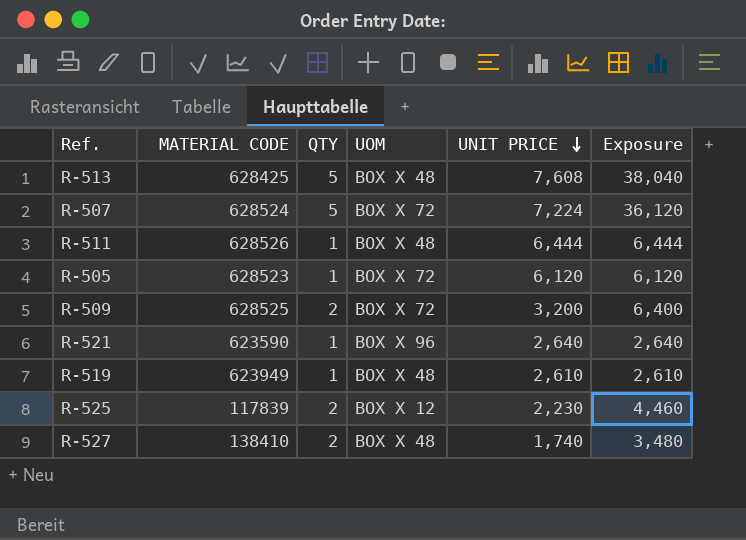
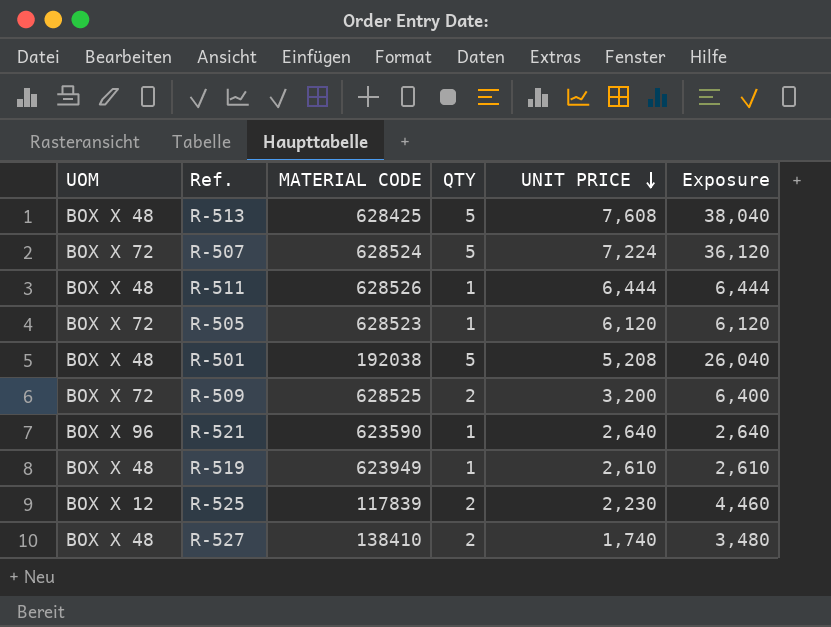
column UOM | position: 4 -> 1
row R-501: none -> BOX X 48 | 192038 | 5 | 5,208 | 26,040

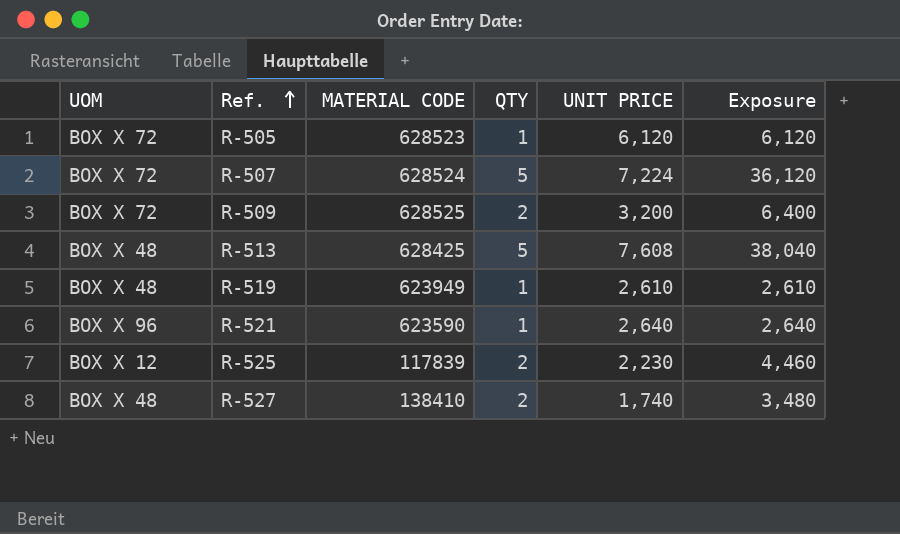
row order: UNIT PRICE descending -> Ref. ascending
row R-511: BOX X 48 | 628526 | 1 | 6,444 | 6,444 -> none
row R-501: BOX X 48 | 192038 | 5 | 5,208 | 26,040 -> none

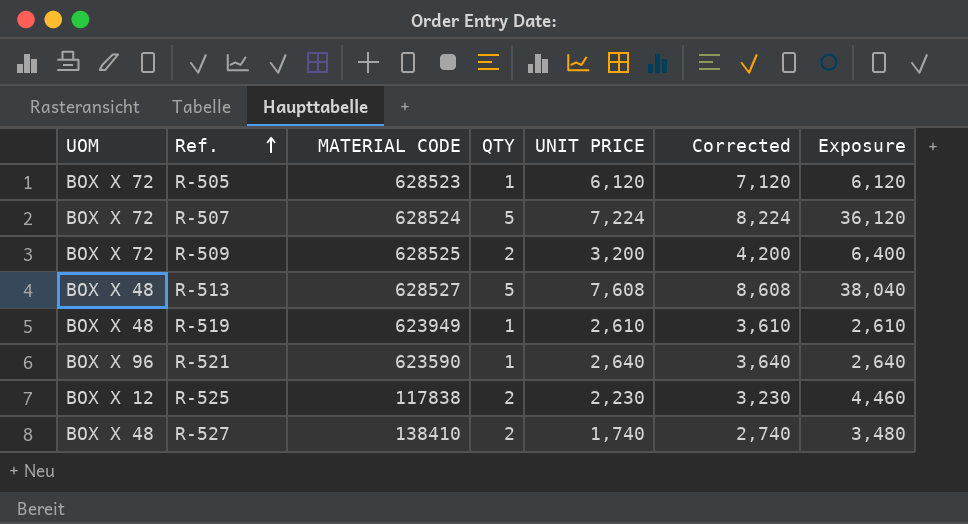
column Corrected | formula: none -> [UNIT PRICE] + 1000
R-513 | MATERIAL CODE: 628425 -> 628527
R-525 | MATERIAL CODE: 117839 -> 117838

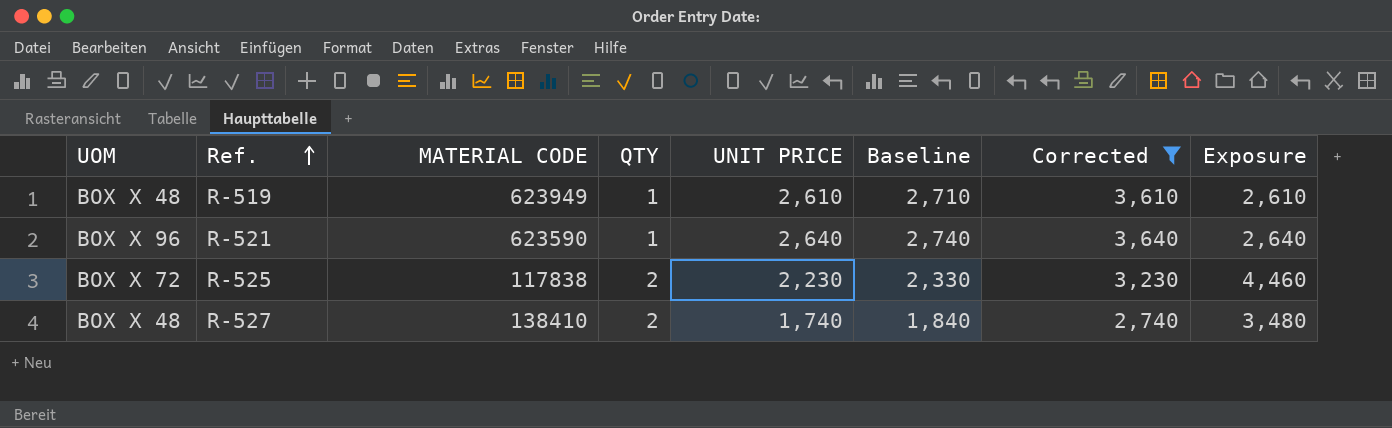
filter: none -> Corrected <= 3,640
column Baseline | formula: none -> [UNIT PRICE] + 100
R-525 | UOM: BOX X 12 -> BOX X 72

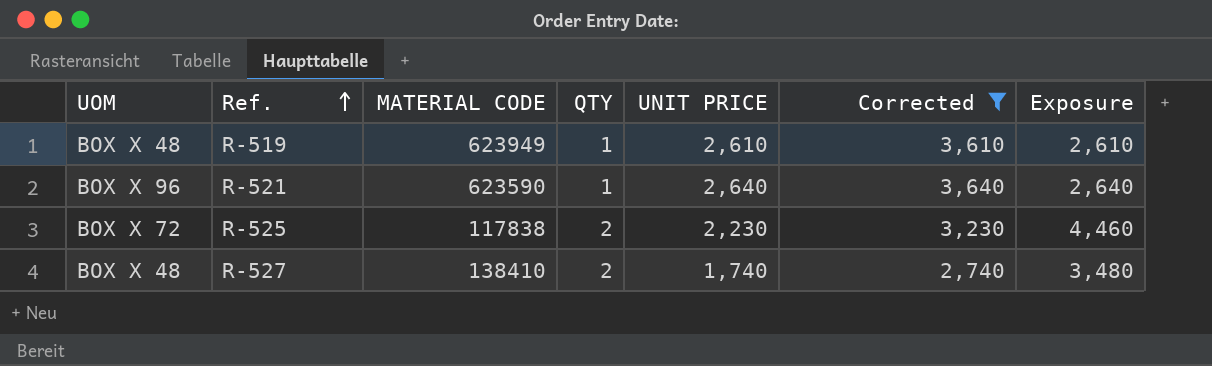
column Baseline | formula: [UNIT PRICE] + 100 -> none

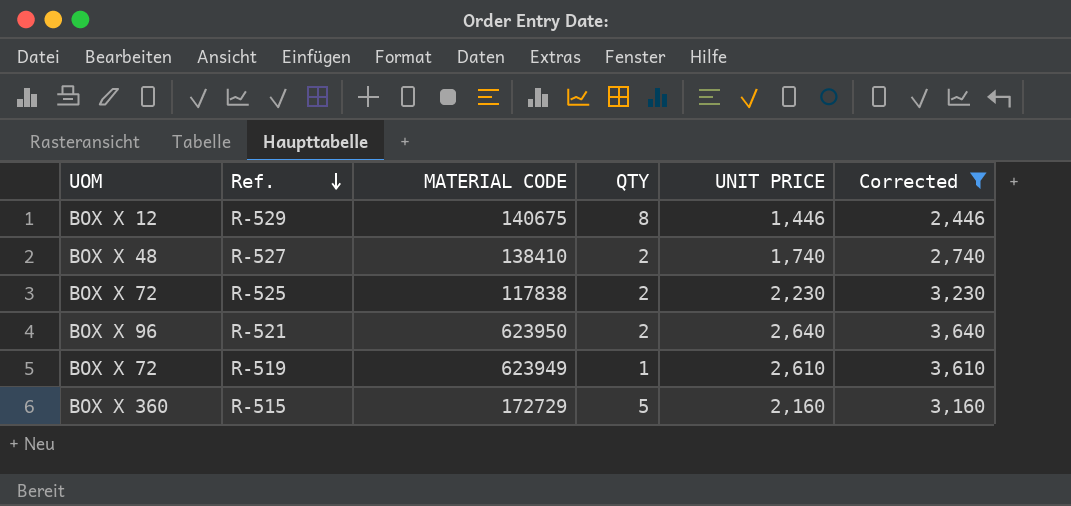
row order: Ref. ascending -> Ref. descending
column Exposure | formula: [QTY] * [UNIT PRICE] -> none
row R-529: none -> BOX X 12 | 140675 | 8 | 1,446 | 2,446
R-521 | MATERIAL CODE: 623590 -> 623950
R-521 | QTY: 1 -> 2
R-519 | UOM: BOX X 48 -> BOX X 72
row R-515: none -> BOX X 360 | 172729 | 5 | 2,160 | 3,160

